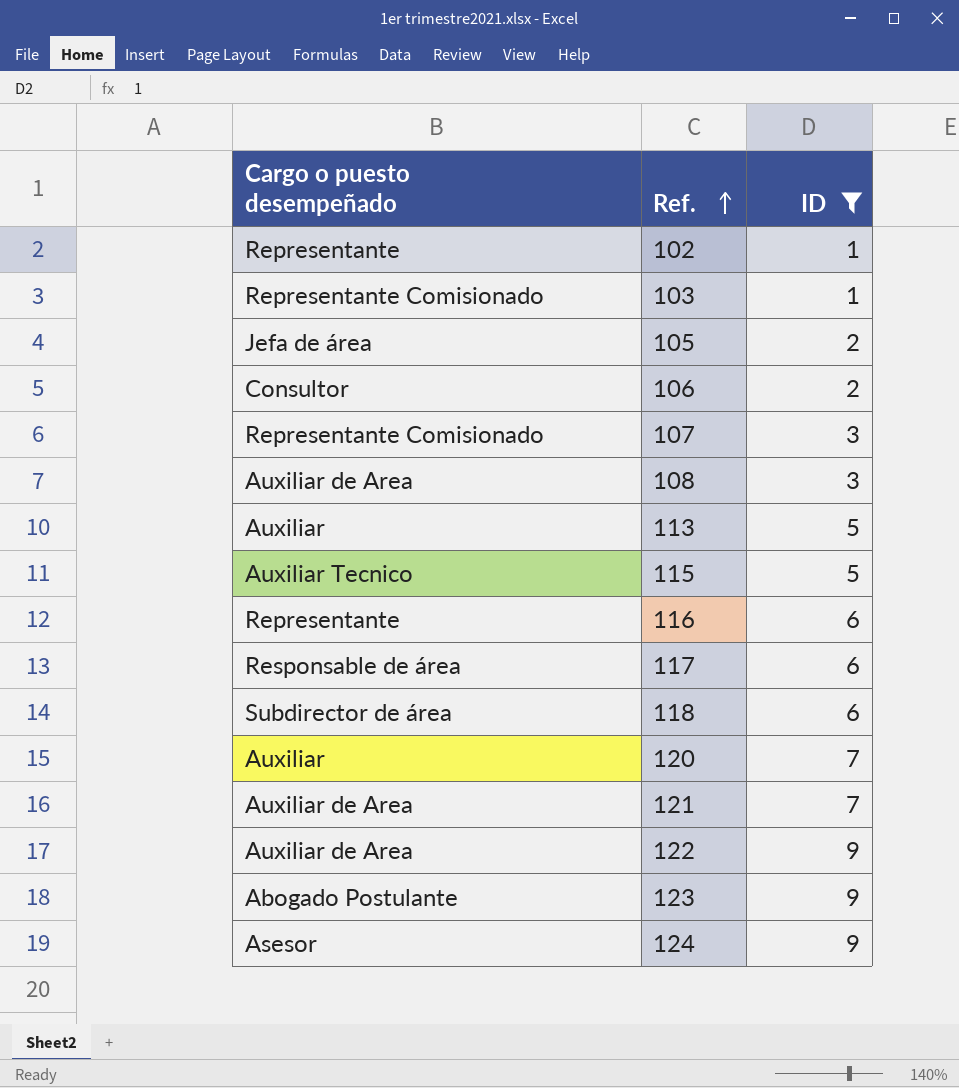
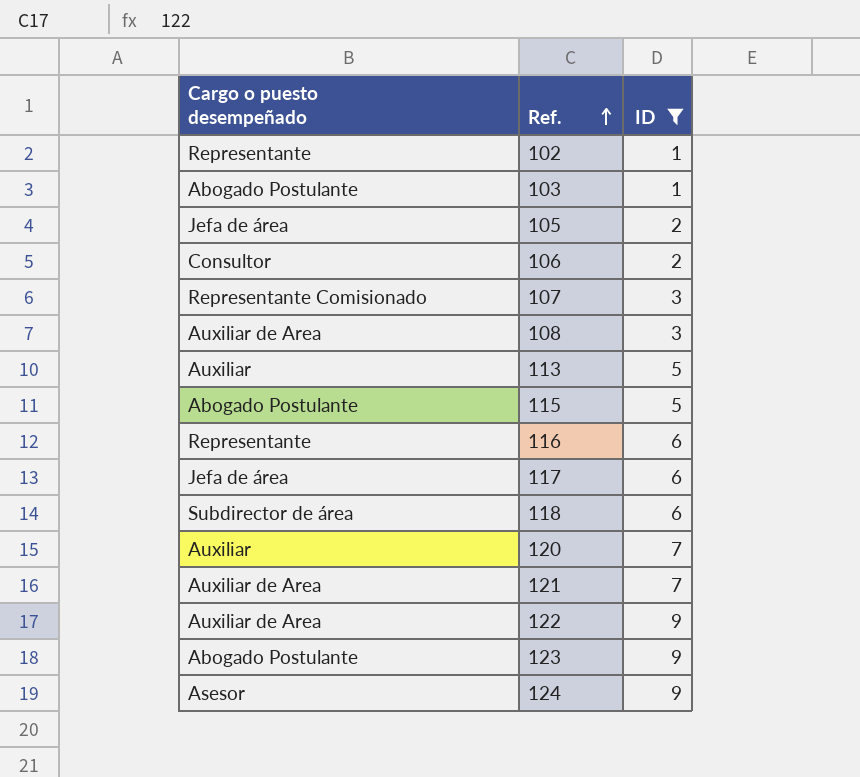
103 | Cargo o puesto desempeñado: Representante Comisionado -> Abogado Postulante
115 | Cargo o puesto desempeñado: Auxiliar Tecnico -> Abogado Postulante
117 | Cargo o puesto desempeñado: Responsable de área -> Jefa de área

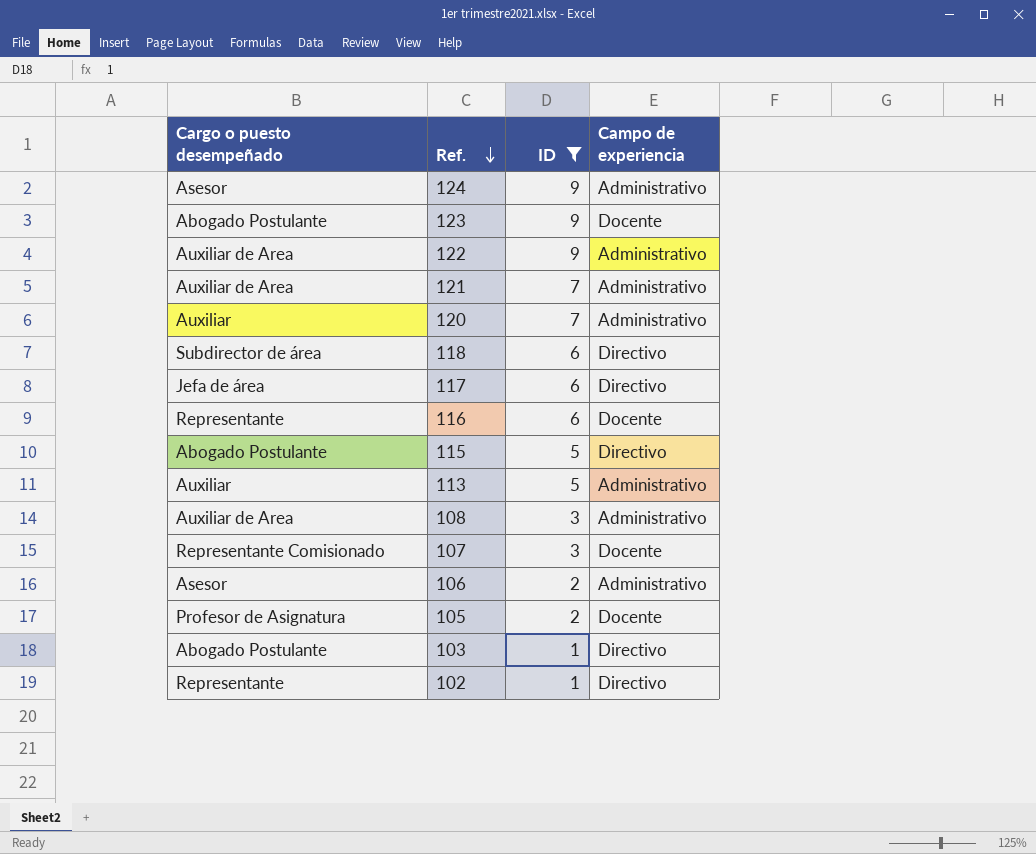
row order: Ref. ascending -> Ref. descending
column Campo de experiencia | position: none -> 4
106 | Cargo o puesto desempeñado: Consultor -> Asesor
105 | Cargo o puesto desempeñado: Jefa de área -> Profesor de Asignatura

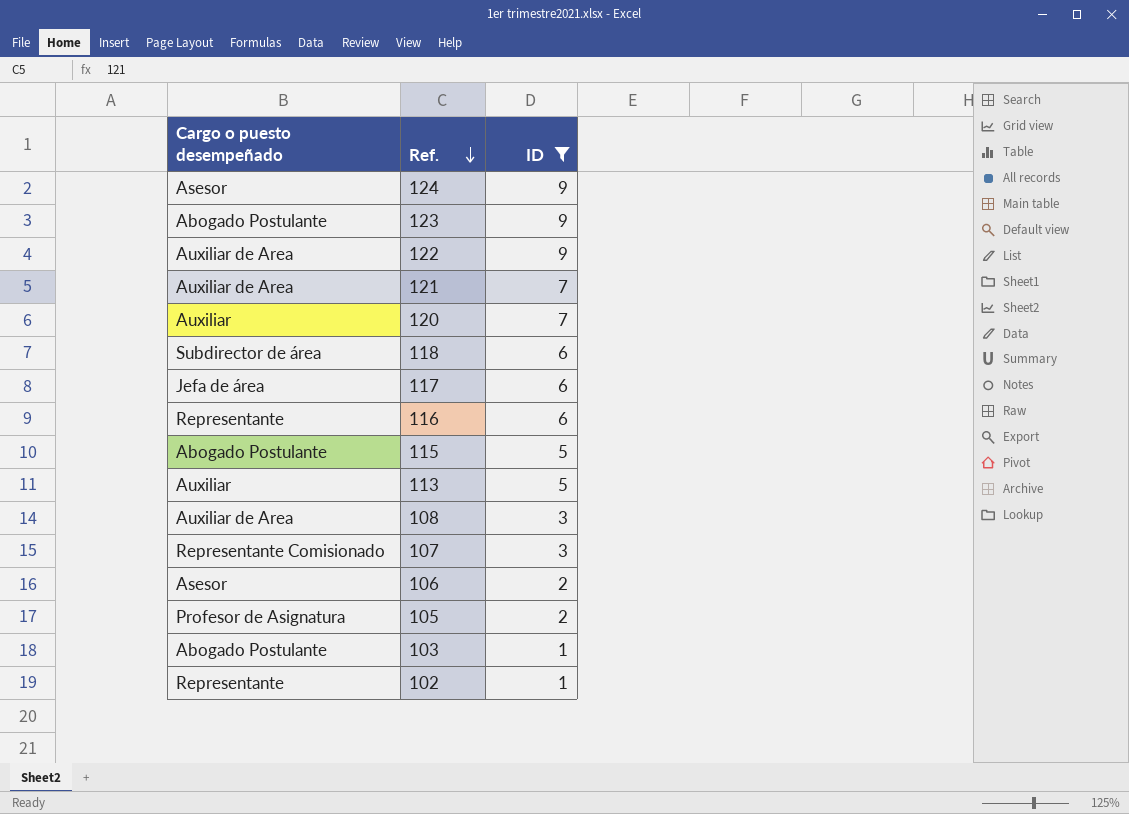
column Campo de experiencia | position: 4 -> none

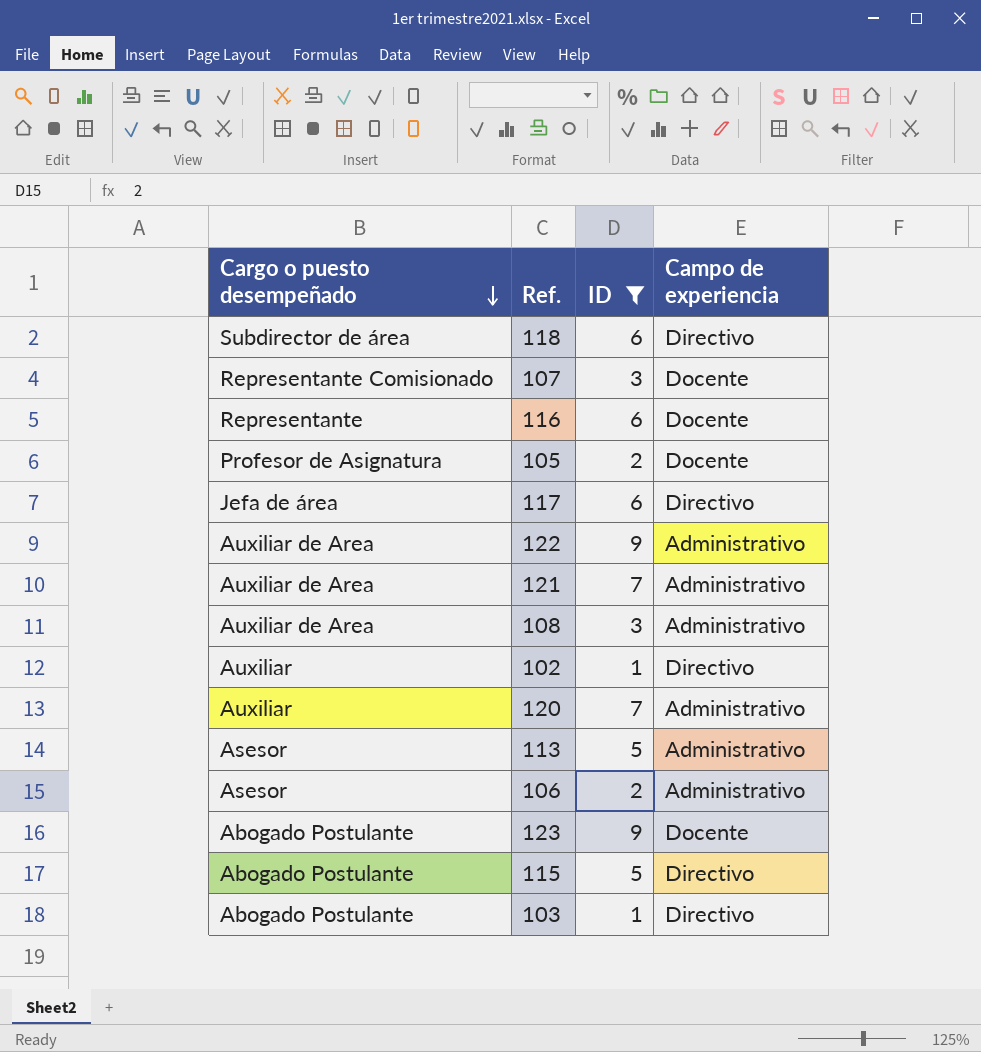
row order: Ref. descending -> Cargo o puesto desempeñado descending
column Campo de experiencia | position: none -> 4
row 124: Asesor | 9 -> none
102 | Cargo o puesto desempeñado: Representante -> Auxiliar
113 | Cargo o puesto desempeñado: Auxiliar -> Asesor

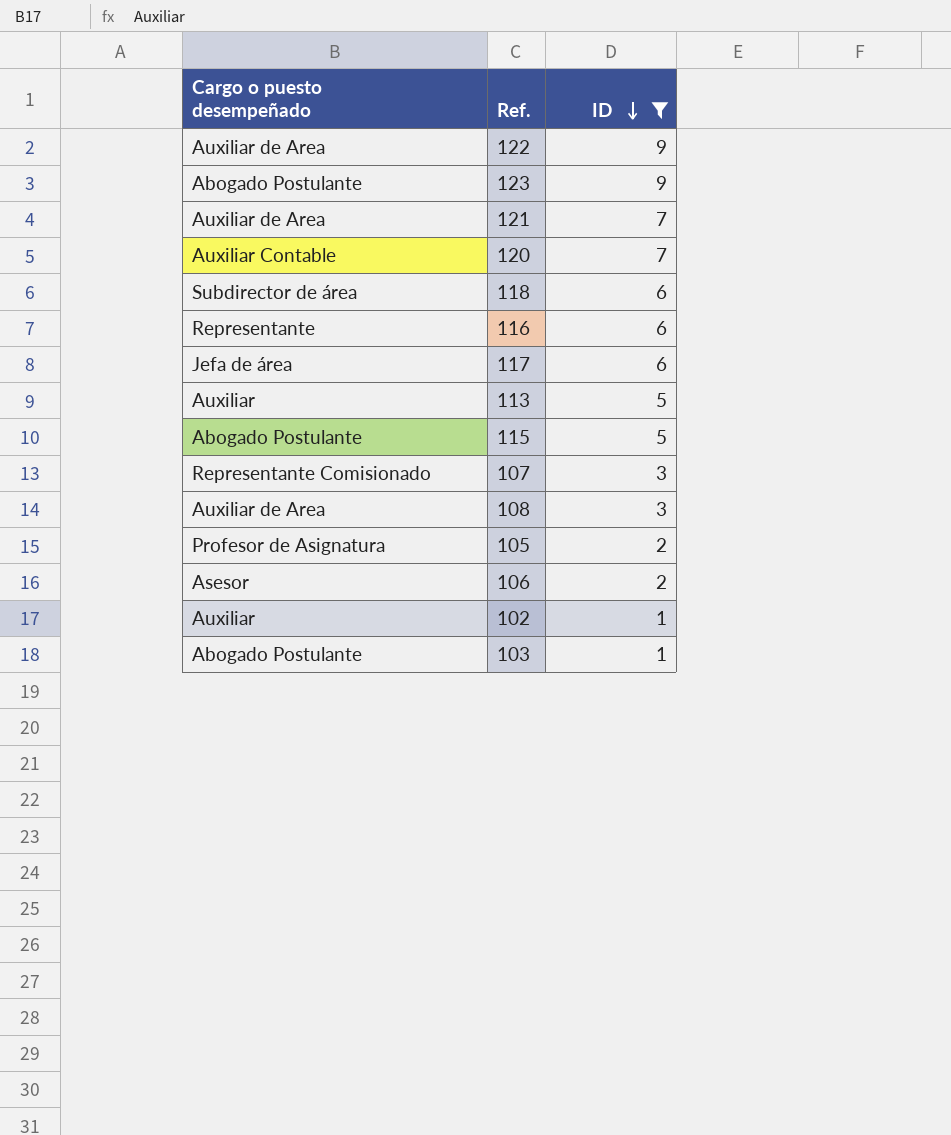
row order: Cargo o puesto desempeñado descending -> ID descending
column Campo de experiencia | position: 4 -> none
120 | Cargo o puesto desempeñado: Auxiliar -> Auxiliar Contable
113 | Cargo o puesto desempeñado: Asesor -> Auxiliar

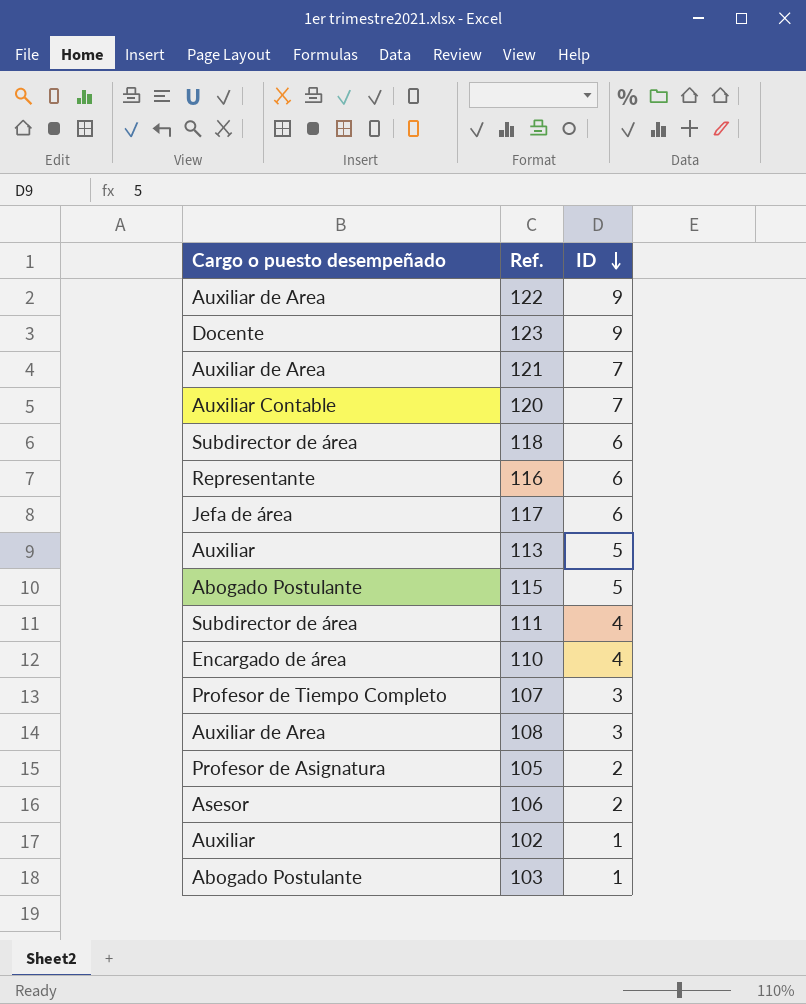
filter: ID != 4 -> none
123 | Cargo o puesto desempeñado: Abogado Postulante -> Docente
107 | Cargo o puesto desempeñado: Representante Comisionado -> Profesor de Tiempo Completo

